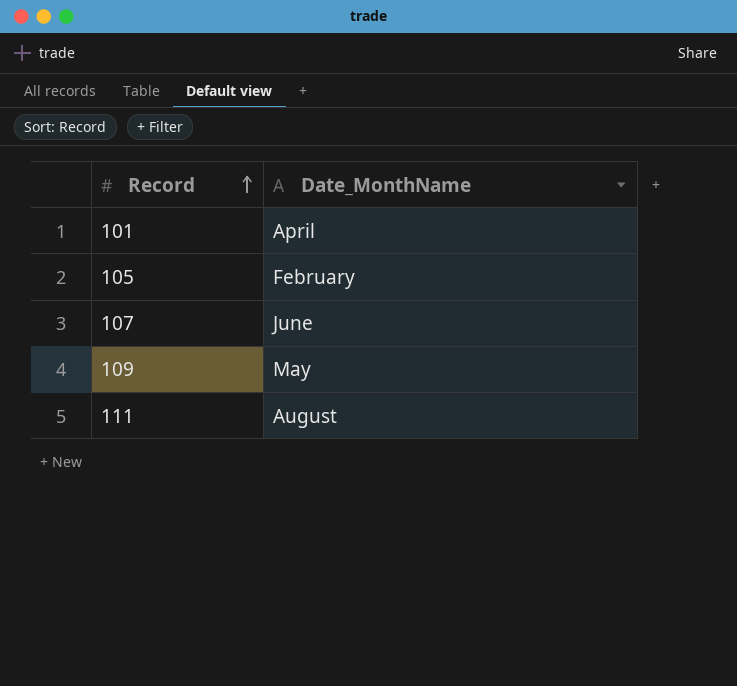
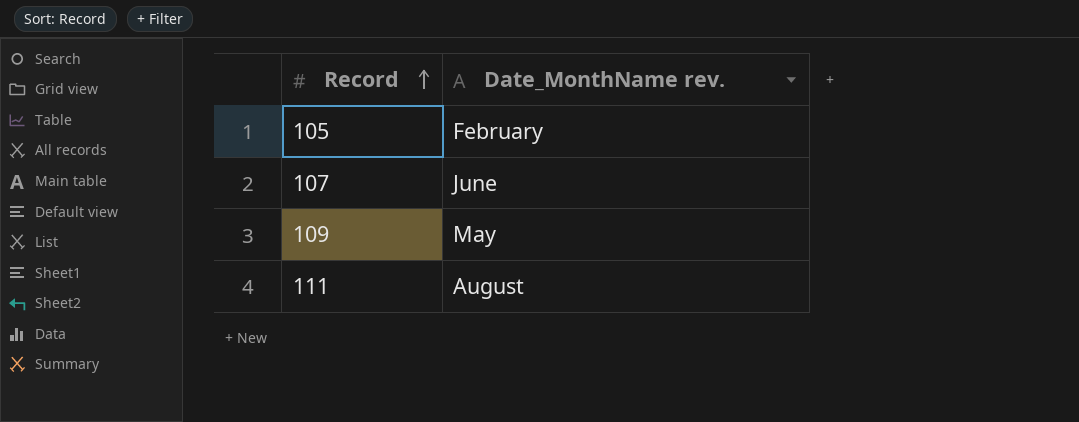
column name: Date_MonthName -> Date_MonthName rev.
row 101: April -> none

